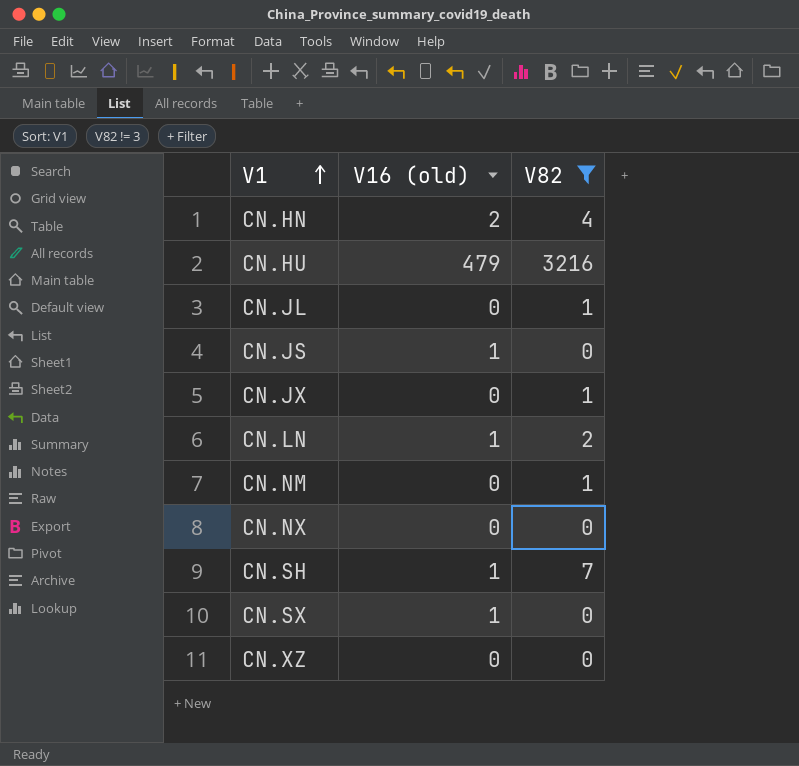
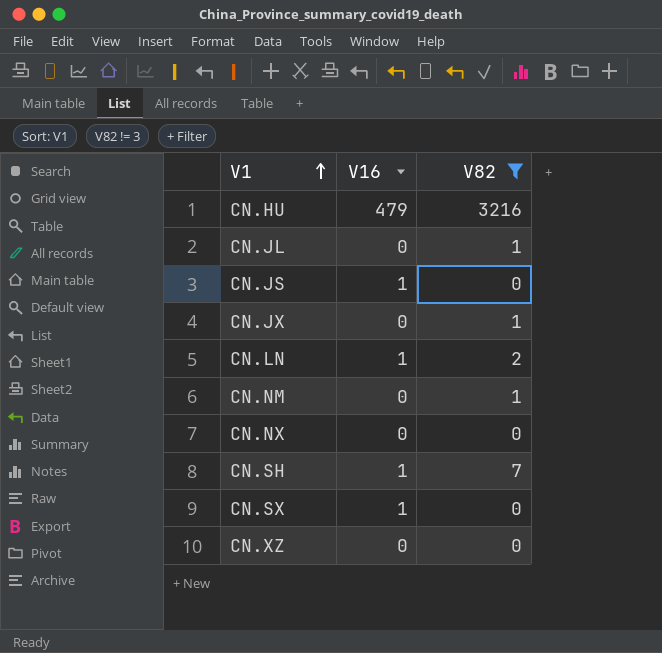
column name: V16 (old) -> V16
row CN.HN: 2 | 4 -> none

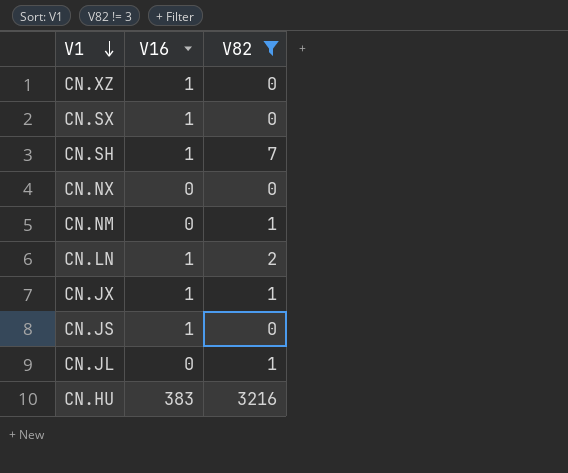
row order: V1 ascending -> V1 descending
CN.XZ | V16: 0 -> 1
CN.JX | V16: 0 -> 1
CN.HU | V16: 479 -> 383

